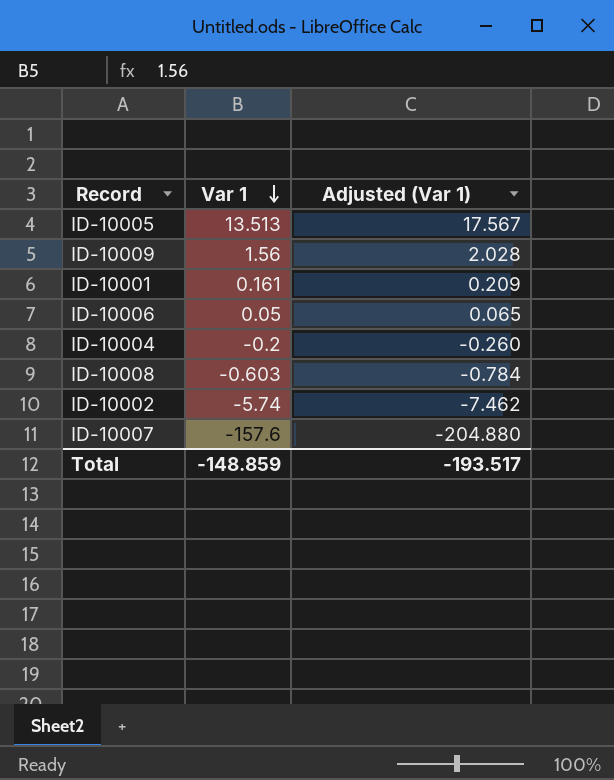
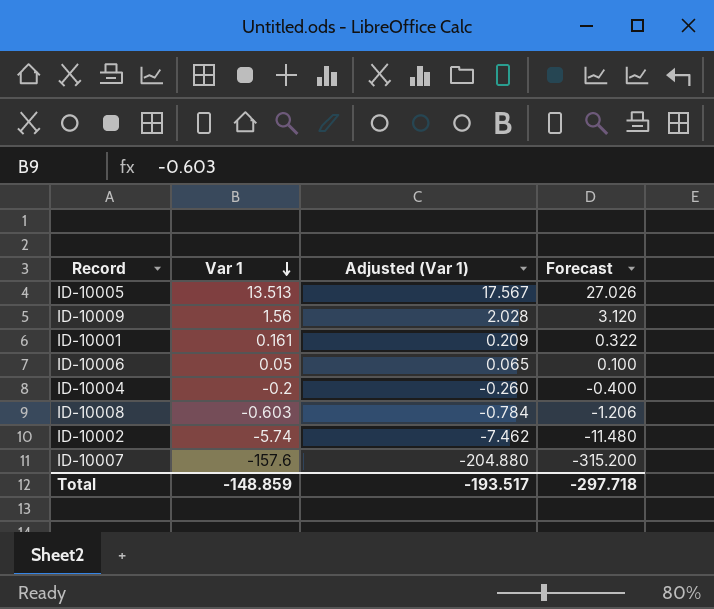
column Forecast | formula: none -> [Var 1] * 2

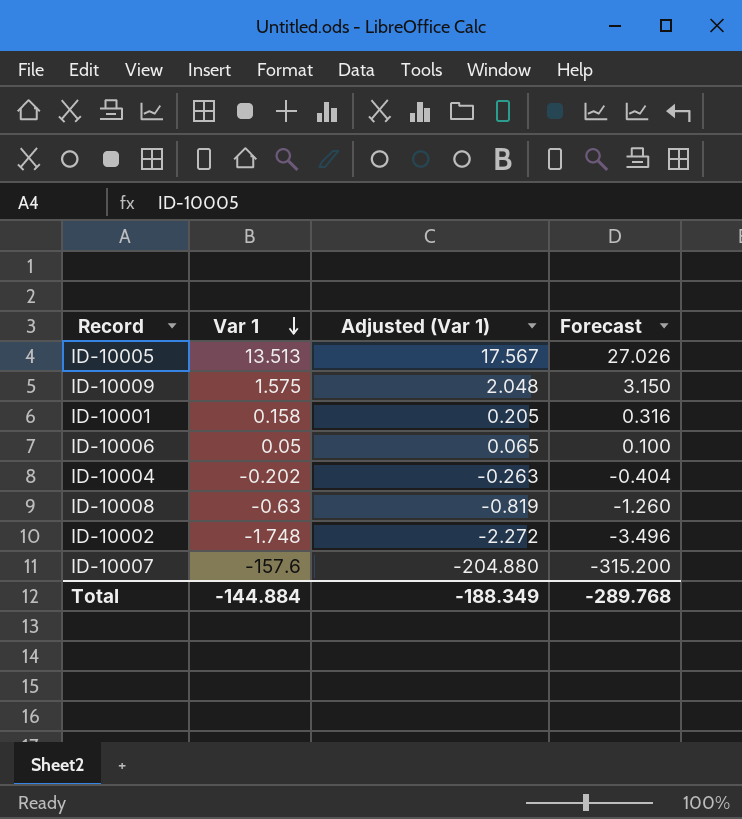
ID-10009 | Var 1: 1.56 -> 1.575
ID-10009 | Adjusted (Var 1): 2.028 -> 2.048
ID-10009 | Forecast: 3.120 -> 3.150
ID-10001 | Var 1: 0.161 -> 0.158
ID-10001 | Adjusted (Var 1): 0.209 -> 0.205
ID-10001 | Forecast: 0.322 -> 0.316
ID-10004 | Var 1: -0.2 -> -0.202
ID-10004 | Adjusted (Var 1): -0.260 -> -0.263
ID-10004 | Forecast: -0.400 -> -0.404
ID-10008 | Var 1: -0.603 -> -0.63
ID-10008 | Adjusted (Var 1): -0.784 -> -0.819
ID-10008 | Forecast: -1.206 -> -1.260
ID-10002 | Var 1: -5.74 -> -1.748
ID-10002 | Adjusted (Var 1): -7.462 -> -2.272
ID-10002 | Forecast: -11.480 -> -3.496
Total | Var 1: -148.859 -> -144.884
Total | Adjusted (Var 1): -193.517 -> -188.349
Total | Forecast: -297.718 -> -289.768

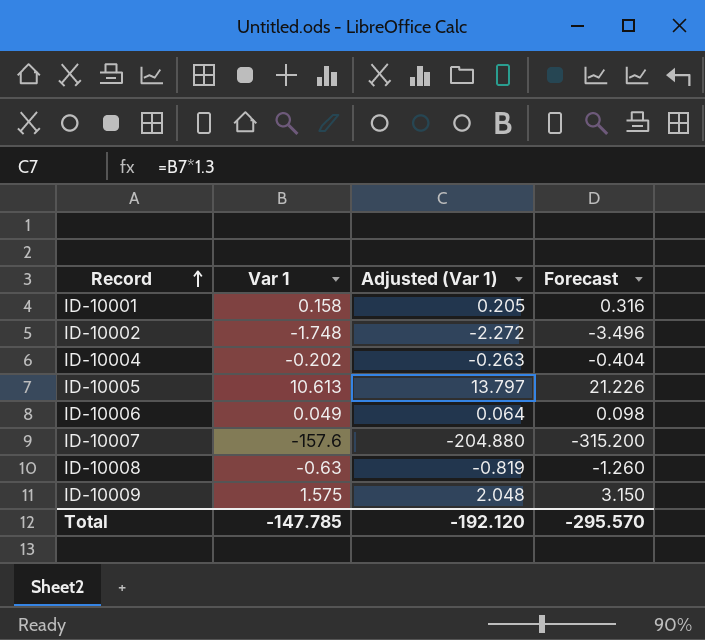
row order: Var 1 descending -> Record ascending
ID-10005 | Var 1: 13.513 -> 10.613
ID-10005 | Adjusted (Var 1): 17.567 -> 13.797
ID-10005 | Forecast: 27.026 -> 21.226
ID-10006 | Var 1: 0.05 -> 0.049
ID-10006 | Adjusted (Var 1): 0.065 -> 0.064
ID-10006 | Forecast: 0.100 -> 0.098
Total | Var 1: -144.884 -> -147.785
Total | Adjusted (Var 1): -188.349 -> -192.120
Total | Forecast: -289.768 -> -295.570

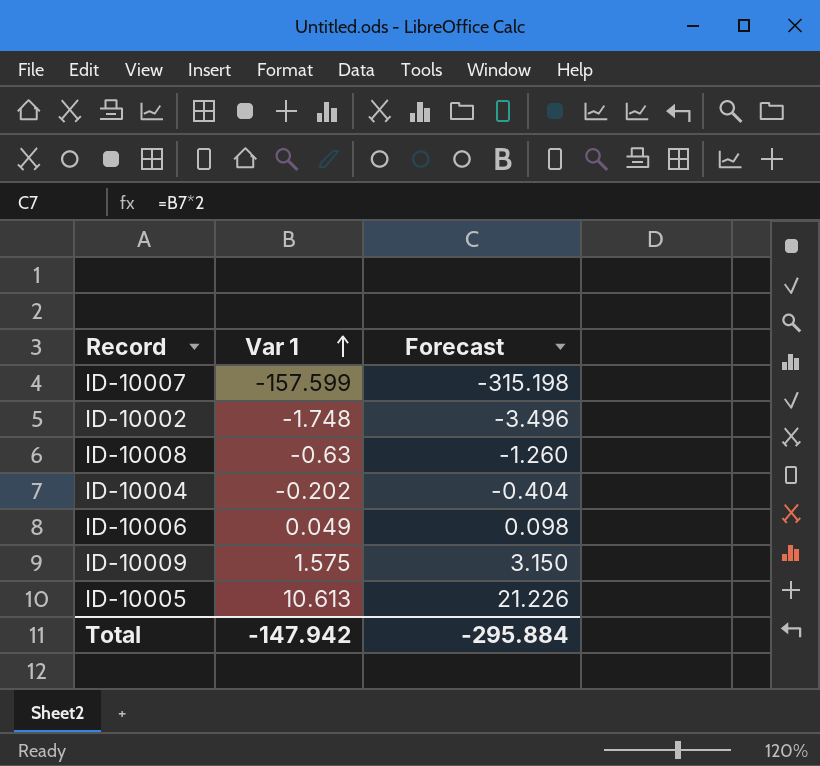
row order: Record ascending -> Var 1 ascending
column Adjusted (Var 1) | formula: [Var 1] * 1.3 -> none
row ID-10001: 0.158 | 0.205 | 0.316 -> none
ID-10007 | Var 1: -157.6 -> -157.599
ID-10007 | Forecast: -315.200 -> -315.198
Total | Var 1: -147.785 -> -147.942
Total | Forecast: -295.570 -> -295.884

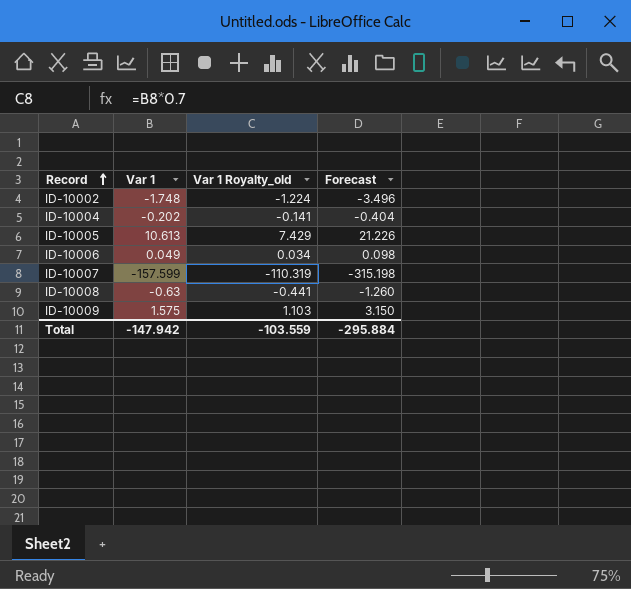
row order: Var 1 ascending -> Record ascending
column Var 1 Royalty_old | formula: none -> [Var 1] * 0.7

